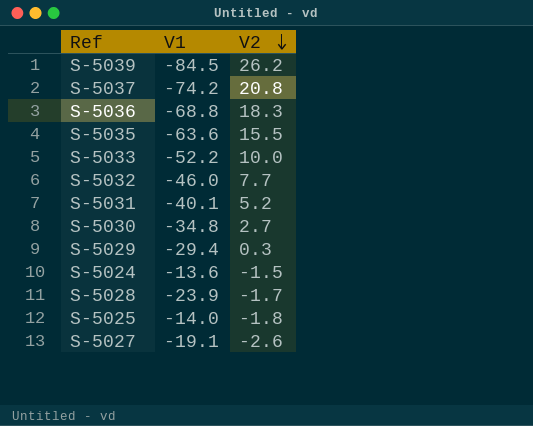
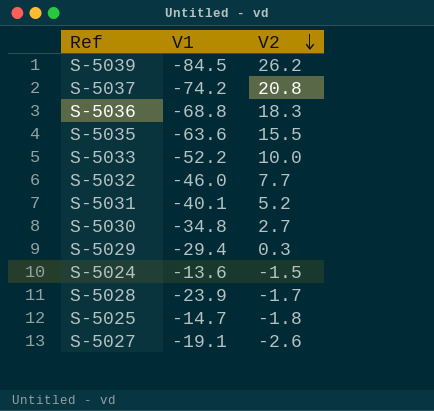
S-5025 | V1: -14.0 -> -14.7

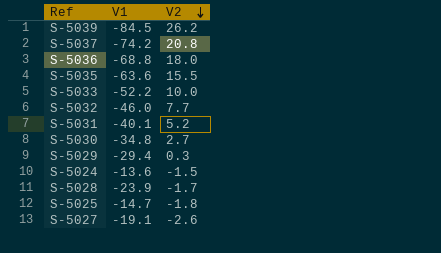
S-5036 | V2: 18.3 -> 18.0

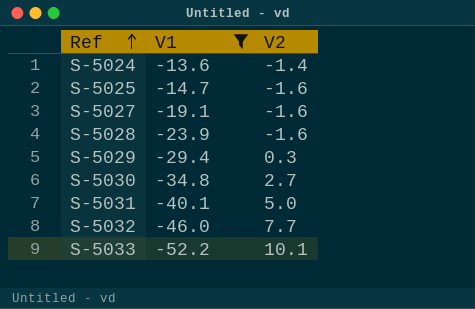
filter: none -> V1 >= -52.2
row order: V2 descending -> Ref ascending
S-5024 | V2: -1.5 -> -1.4
S-5025 | V2: -1.8 -> -1.6
S-5027 | V2: -2.6 -> -1.6
S-5028 | V2: -1.7 -> -1.6
S-5031 | V2: 5.2 -> 5.0
S-5033 | V2: 10.0 -> 10.1

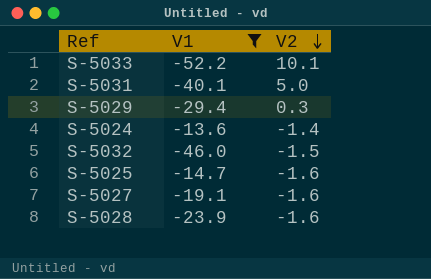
row order: Ref ascending -> V2 descending
row S-5030: -34.8 | 2.7 -> none
S-5032 | V2: 7.7 -> -1.5

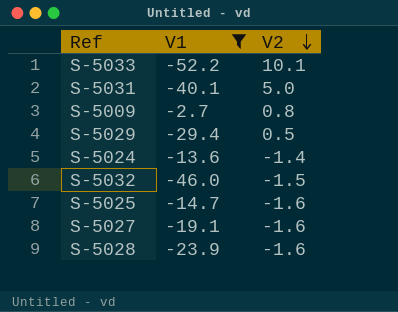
row S-5009: none -> -2.7 | 0.8
S-5029 | V2: 0.3 -> 0.5

